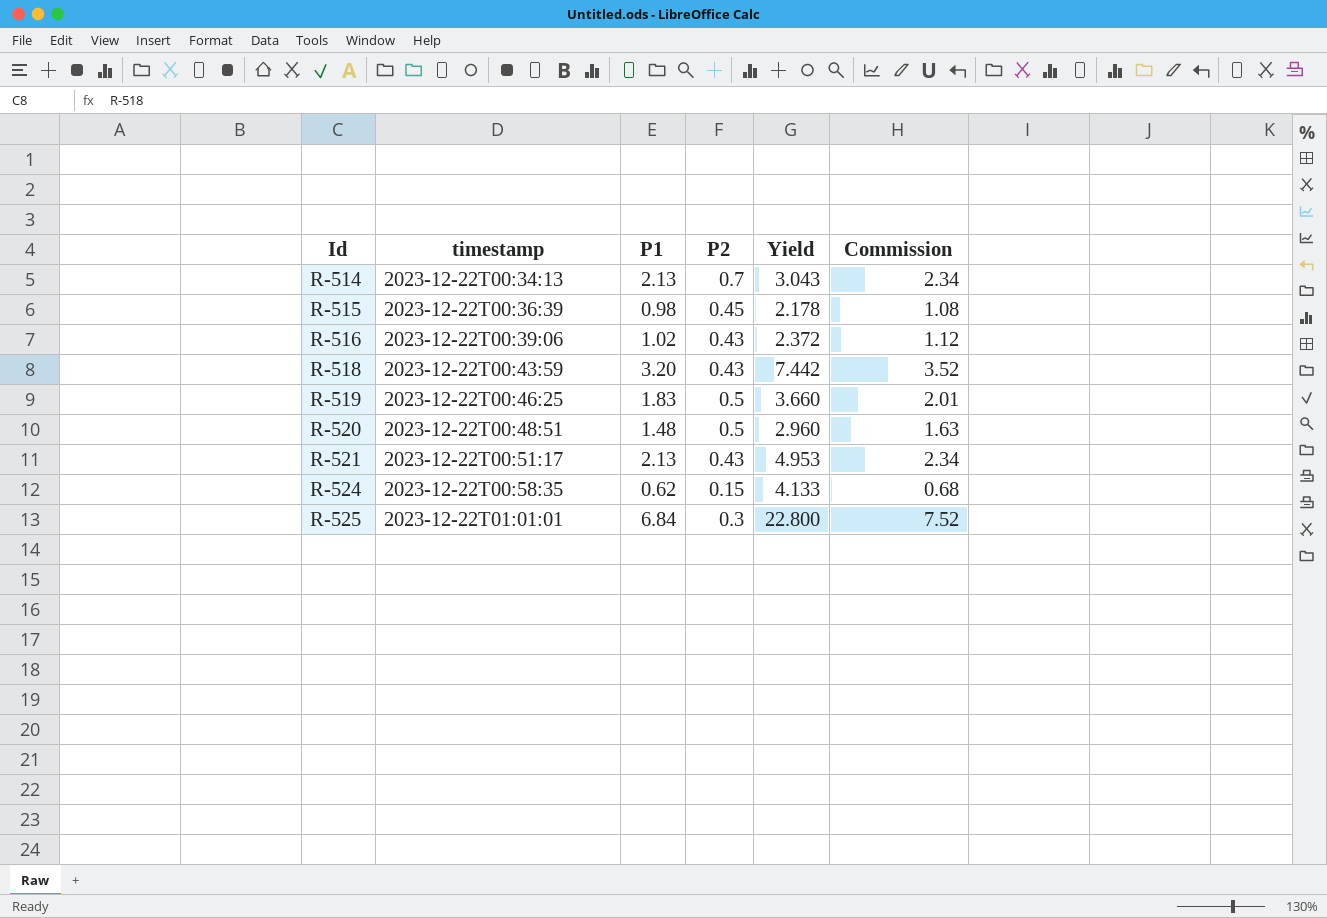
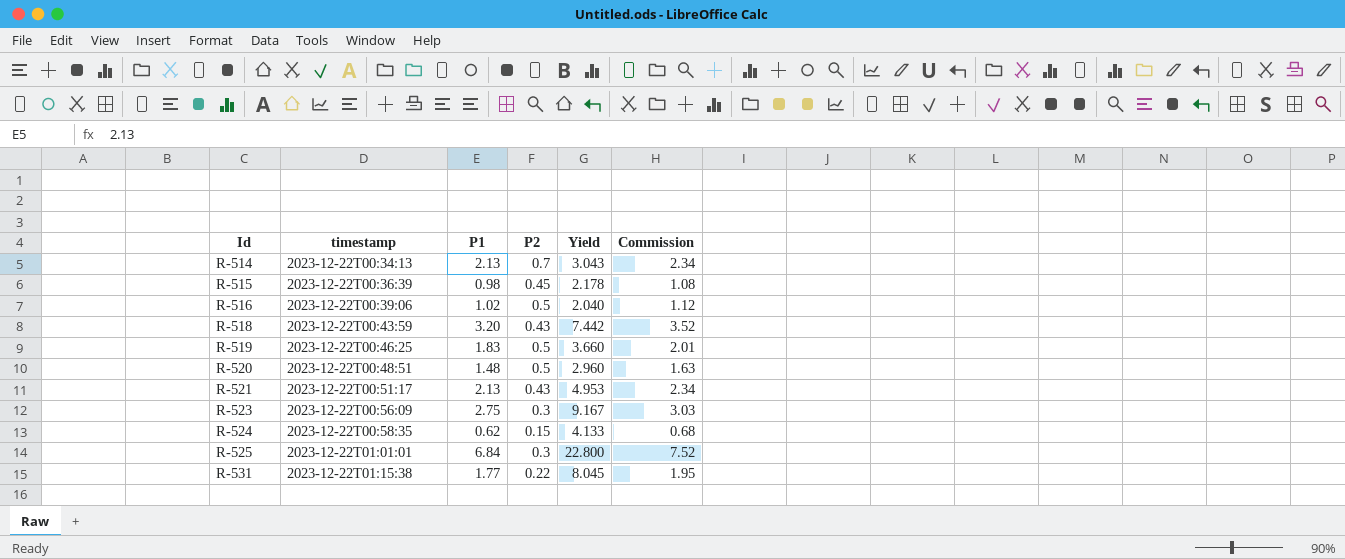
R-516 | P2: 0.43 -> 0.5
R-516 | Yield: 2.372 -> 2.040
row R-523: none -> 2023-12-22T00:56:09 | 2.75 | 0.3 | 9.167 | 3.03
row R-531: none -> 2023-12-22T01:15:38 | 1.77 | 0.22 | 8.045 | 1.95

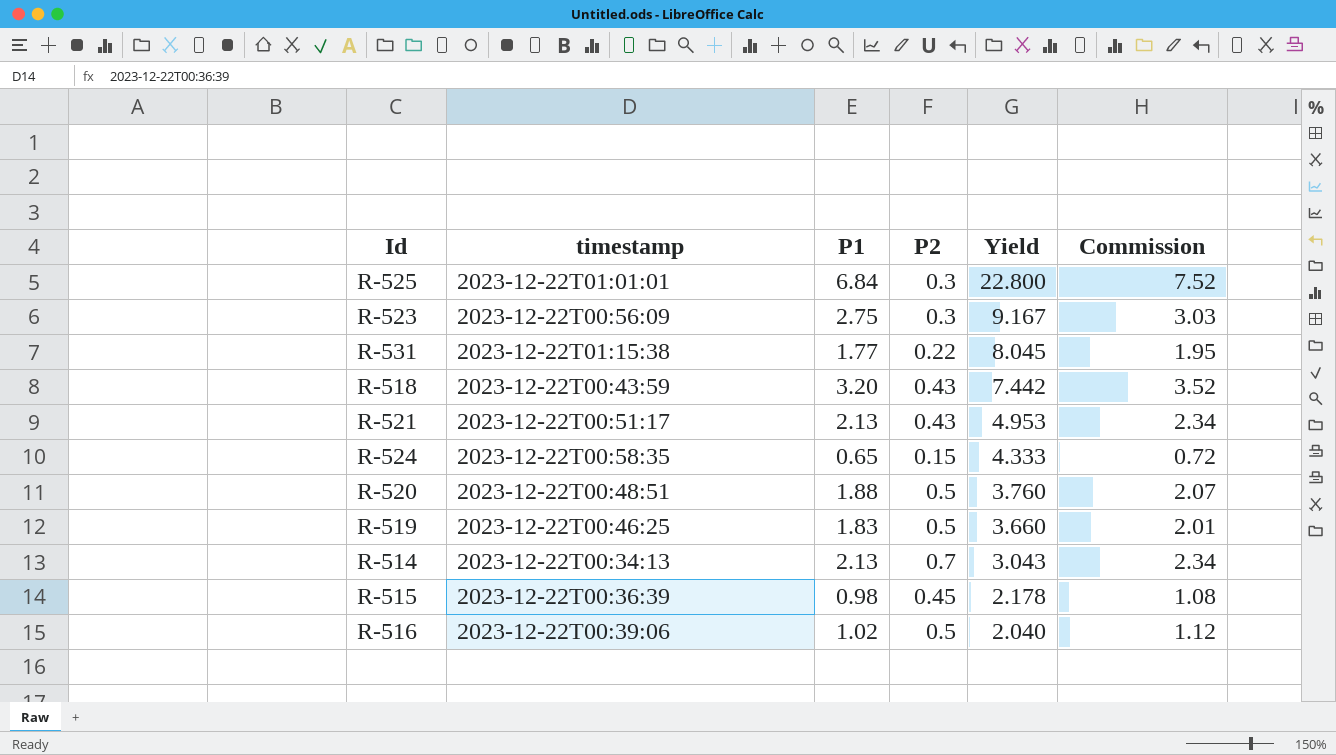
row order: Id ascending -> Yield descending
R-524 | P1: 0.62 -> 0.65
R-524 | Yield: 4.133 -> 4.333
R-524 | Commission: 0.68 -> 0.72
R-520 | P1: 1.48 -> 1.88
R-520 | Yield: 2.960 -> 3.760
R-520 | Commission: 1.63 -> 2.07

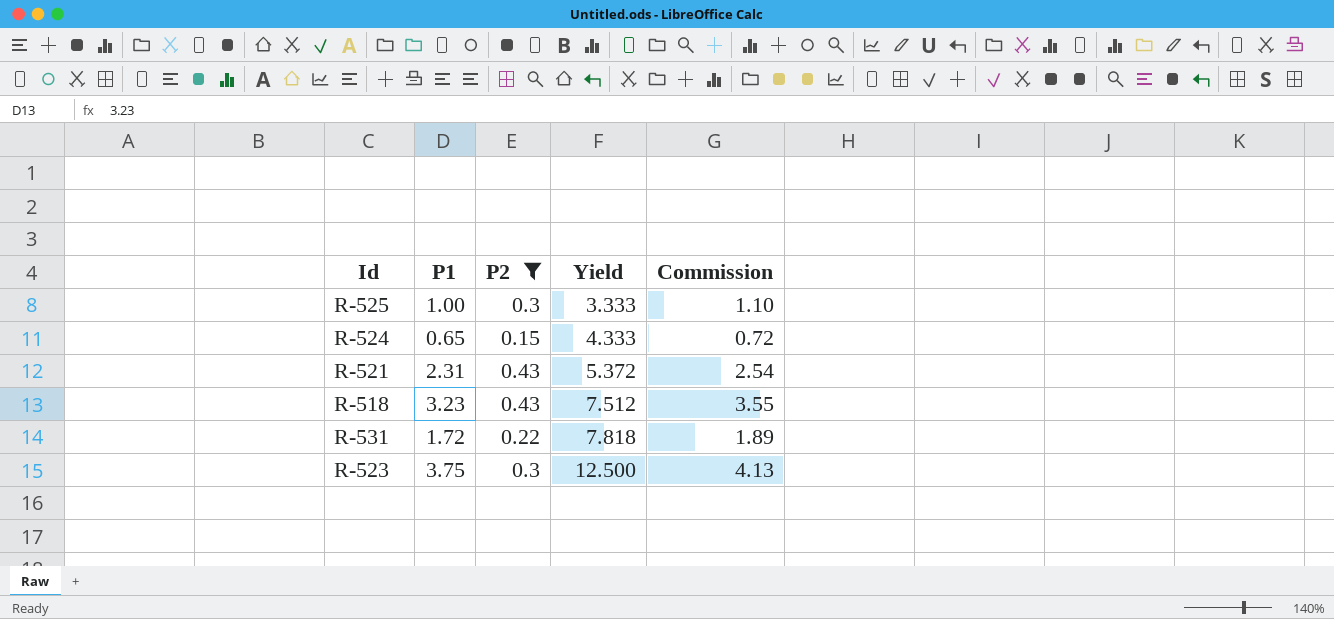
filter: none -> P2 <= 0.43
row order: Yield descending -> Yield ascending
column timestamp | position: 2 -> none
R-525 | P1: 6.84 -> 1.00
R-525 | Yield: 22.800 -> 3.333
R-525 | Commission: 7.52 -> 1.10
R-521 | P1: 2.13 -> 2.31
R-521 | Yield: 4.953 -> 5.372
R-521 | Commission: 2.34 -> 2.54
R-518 | P1: 3.20 -> 3.23
R-518 | Yield: 7.442 -> 7.512
R-518 | Commission: 3.52 -> 3.55
R-531 | P1: 1.77 -> 1.72
R-531 | Yield: 8.045 -> 7.818
R-531 | Commission: 1.95 -> 1.89
R-523 | P1: 2.75 -> 3.75
R-523 | Yield: 9.167 -> 12.500
R-523 | Commission: 3.03 -> 4.13

